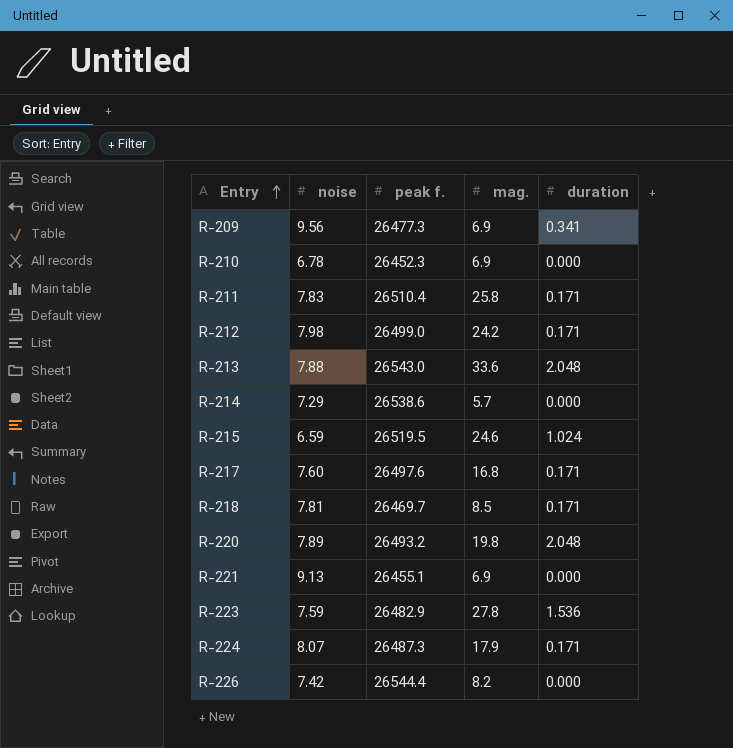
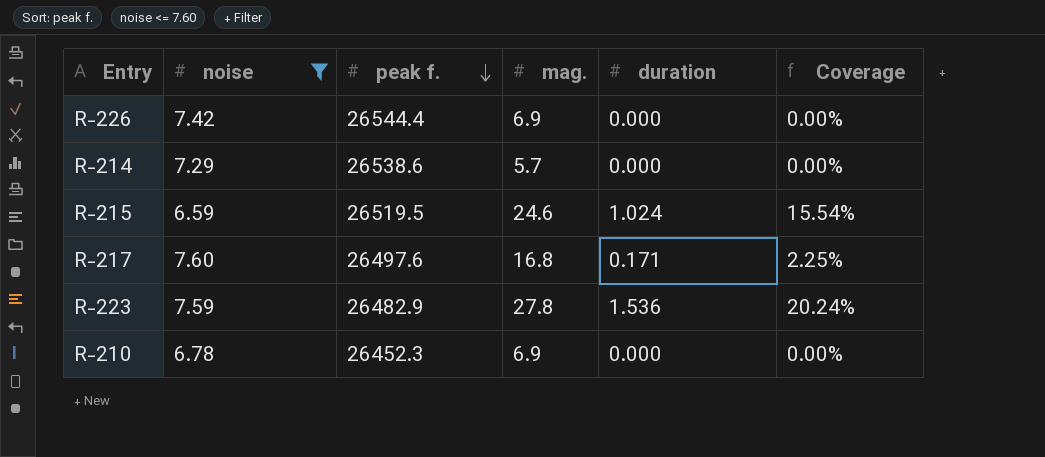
filter: none -> noise <= 7.60
row order: Entry ascending -> peak f. descending
column Coverage | formula: none -> [duration] / [noise]
R-226 | mag.: 8.2 -> 6.9

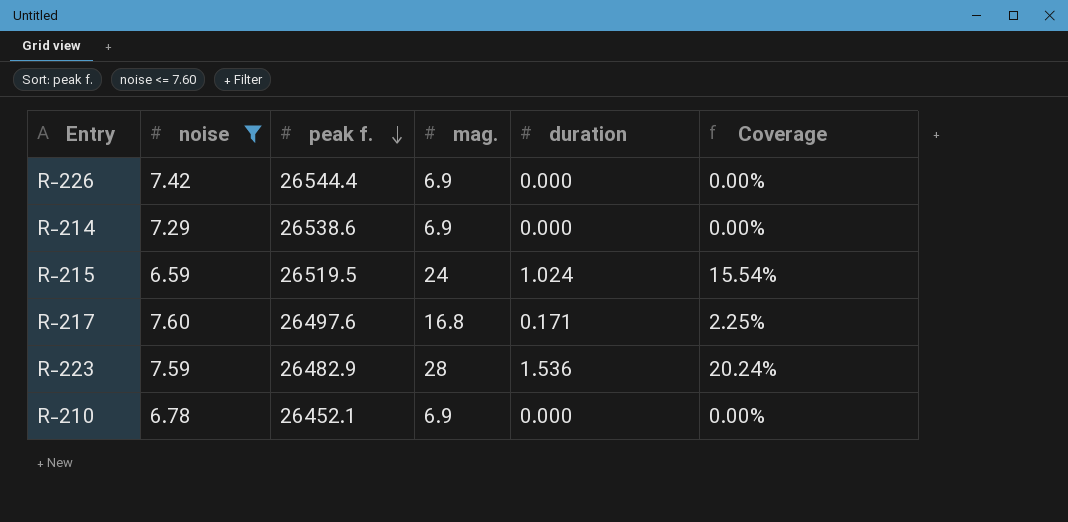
R-214 | mag.: 5.7 -> 6.9
R-215 | mag.: 24.6 -> 24
R-223 | mag.: 27.8 -> 28
R-210 | peak f.: 26452.3 -> 26452.1

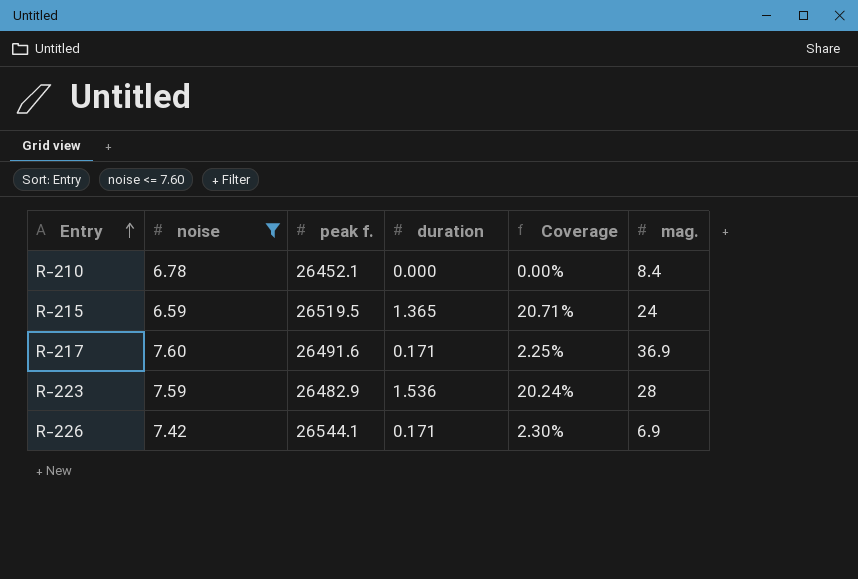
row order: peak f. descending -> Entry ascending
column mag. | position: 4 -> 6
row R-214: 7.29 | 26538.6 | 6.9 | 0.000 | 0.00% -> none
R-210 | mag.: 6.9 -> 8.4
R-215 | duration: 1.024 -> 1.365
R-215 | Coverage: 15.54% -> 20.71%
R-217 | peak f.: 26497.6 -> 26491.6
R-217 | mag.: 16.8 -> 36.9
R-226 | peak f.: 26544.4 -> 26544.1
R-226 | duration: 0.000 -> 0.171
R-226 | Coverage: 0.00% -> 2.30%

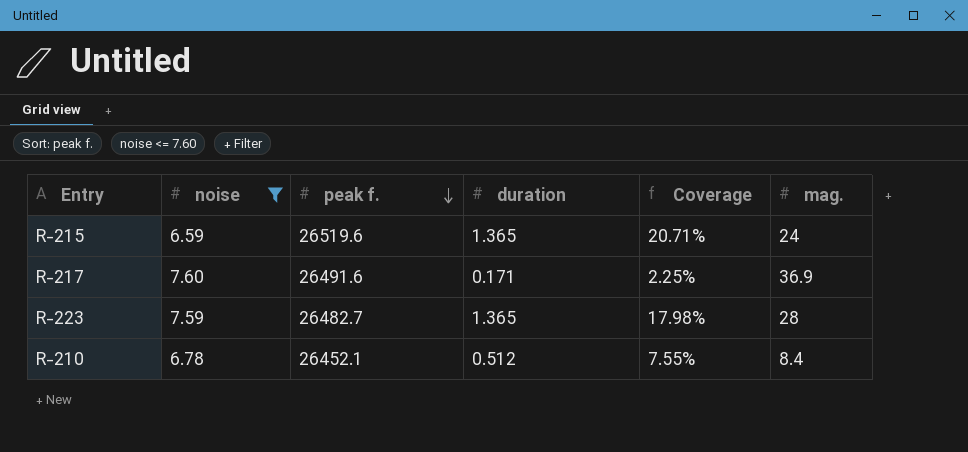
row order: Entry ascending -> peak f. descending
row R-226: 7.42 | 26544.1 | 0.171 | 2.30% | 6.9 -> none
R-215 | peak f.: 26519.5 -> 26519.6
R-223 | peak f.: 26482.9 -> 26482.7
R-223 | duration: 1.536 -> 1.365
R-223 | Coverage: 20.24% -> 17.98%
R-210 | duration: 0.000 -> 0.512
R-210 | Coverage: 0.00% -> 7.55%

